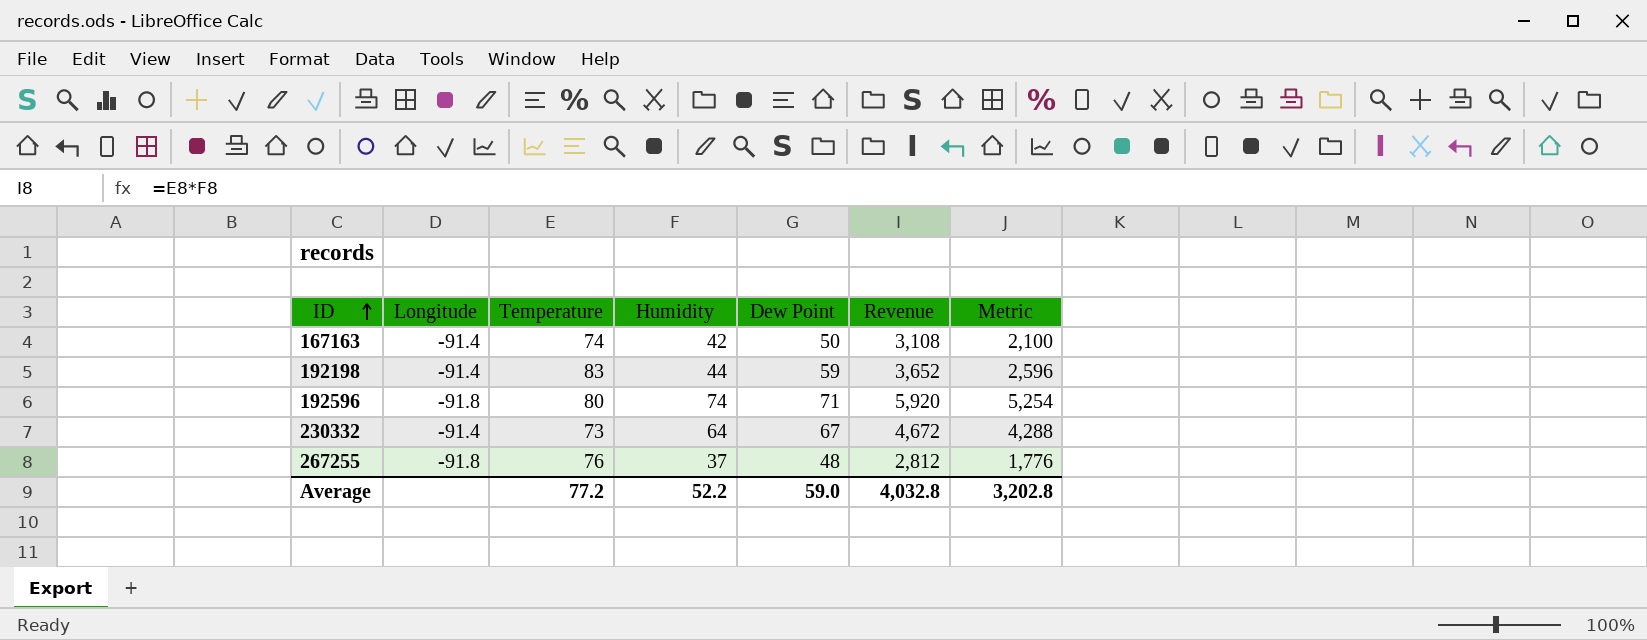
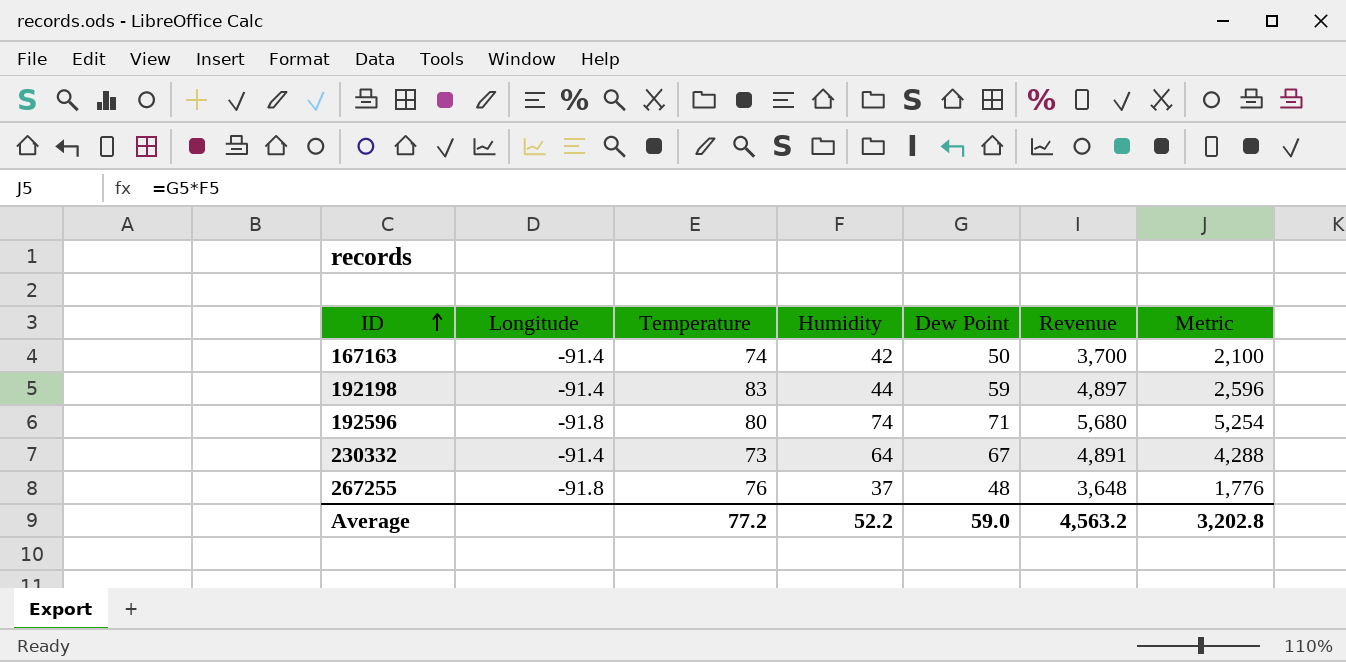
column Revenue | formula: [Temperature] * [Humidity] -> [Temperature] * [Dew Point]
Average | Revenue: 4,032.8 -> 4,563.2

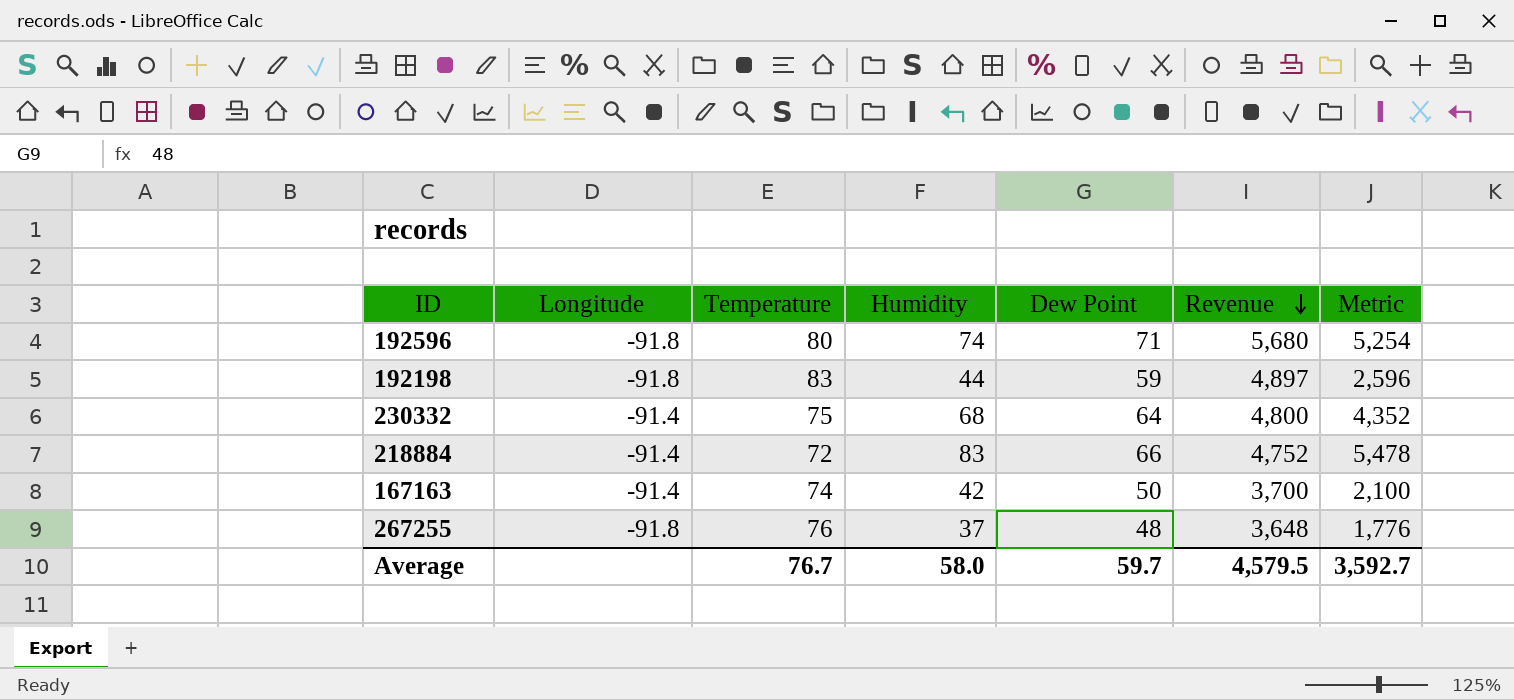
row order: ID ascending -> Revenue descending
192198 | Longitude: -91.4 -> -91.8
230332 | Temperature: 73 -> 75
230332 | Humidity: 64 -> 68
230332 | Dew Point: 67 -> 64
230332 | Revenue: 4,891 -> 4,800
230332 | Metric: 4,288 -> 4,352
row 218884: none -> -91.4 | 72 | 83 | 66 | 4,752 | 5,478
Average | Temperature: 77.2 -> 76.7
Average | Humidity: 52.2 -> 58.0
Average | Dew Point: 59.0 -> 59.7
Average | Revenue: 4,563.2 -> 4,579.5
Average | Metric: 3,202.8 -> 3,592.7

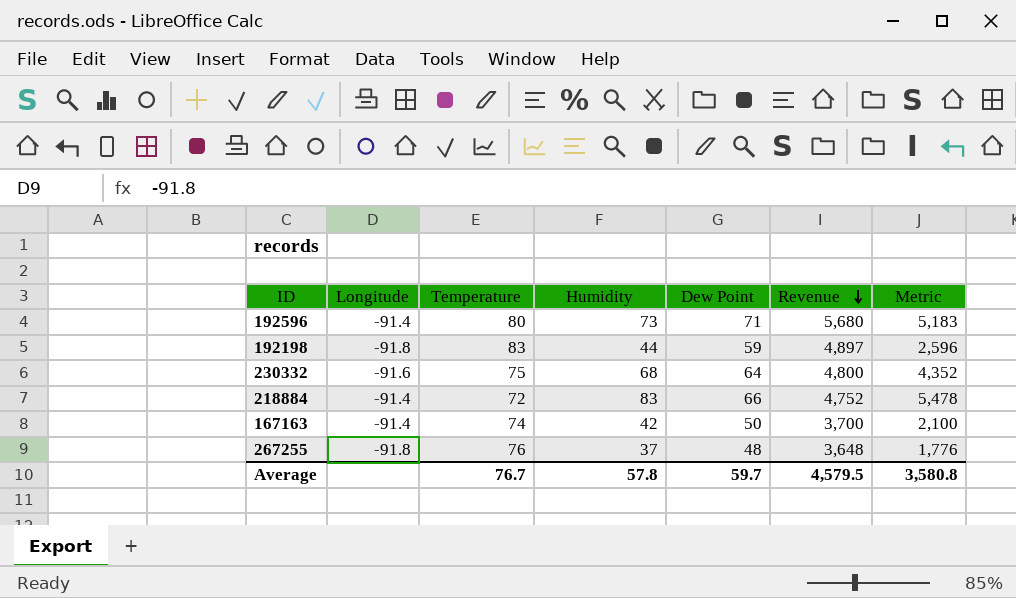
192596 | Longitude: -91.8 -> -91.4
192596 | Humidity: 74 -> 73
192596 | Metric: 5,254 -> 5,183
230332 | Longitude: -91.4 -> -91.6
Average | Humidity: 58.0 -> 57.8
Average | Metric: 3,592.7 -> 3,580.8

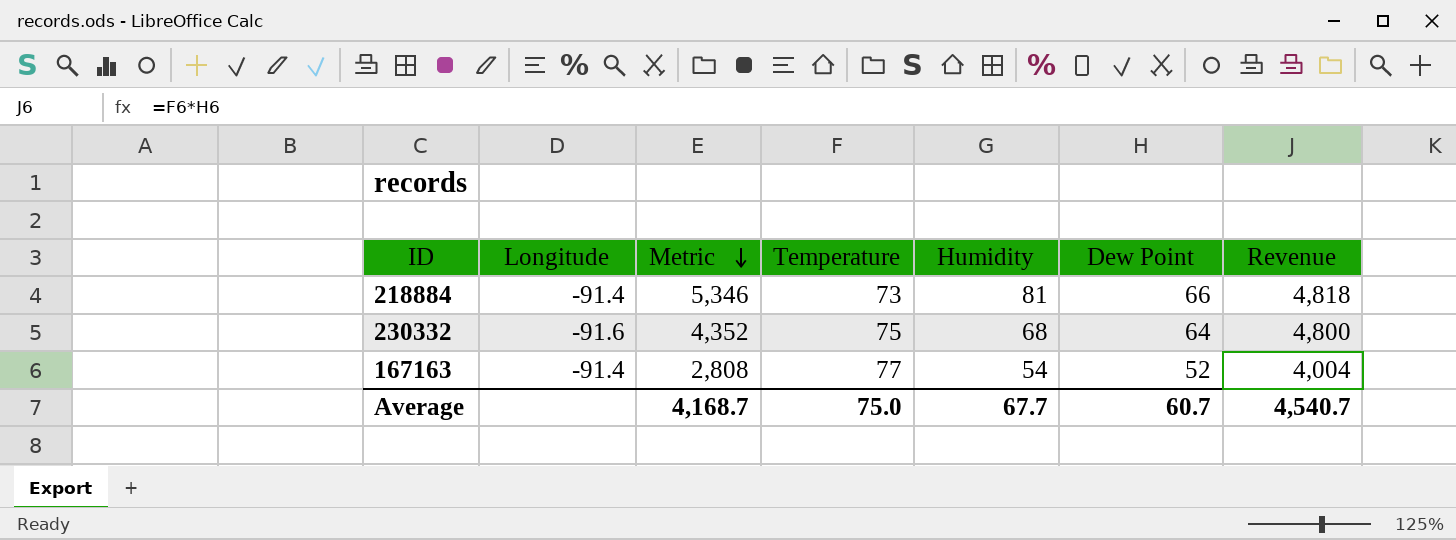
row order: Revenue descending -> Metric descending
column Metric | position: 7 -> 3
row 192596: -91.4 | 80 | 73 | 71 | 5,680 | 5,183 -> none
row 192198: -91.8 | 83 | 44 | 59 | 4,897 | 2,596 -> none
row 267255: -91.8 | 76 | 37 | 48 | 3,648 | 1,776 -> none
218884 | Metric: 5,478 -> 5,346
218884 | Temperature: 72 -> 73
218884 | Humidity: 83 -> 81
218884 | Revenue: 4,752 -> 4,818
167163 | Metric: 2,100 -> 2,808
167163 | Temperature: 74 -> 77
167163 | Humidity: 42 -> 54
167163 | Dew Point: 50 -> 52
167163 | Revenue: 3,700 -> 4,004
Average | Metric: 3,580.8 -> 4,168.7
Average | Temperature: 76.7 -> 75.0
Average | Humidity: 57.8 -> 67.7
Average | Dew Point: 59.7 -> 60.7
Average | Revenue: 4,579.5 -> 4,540.7

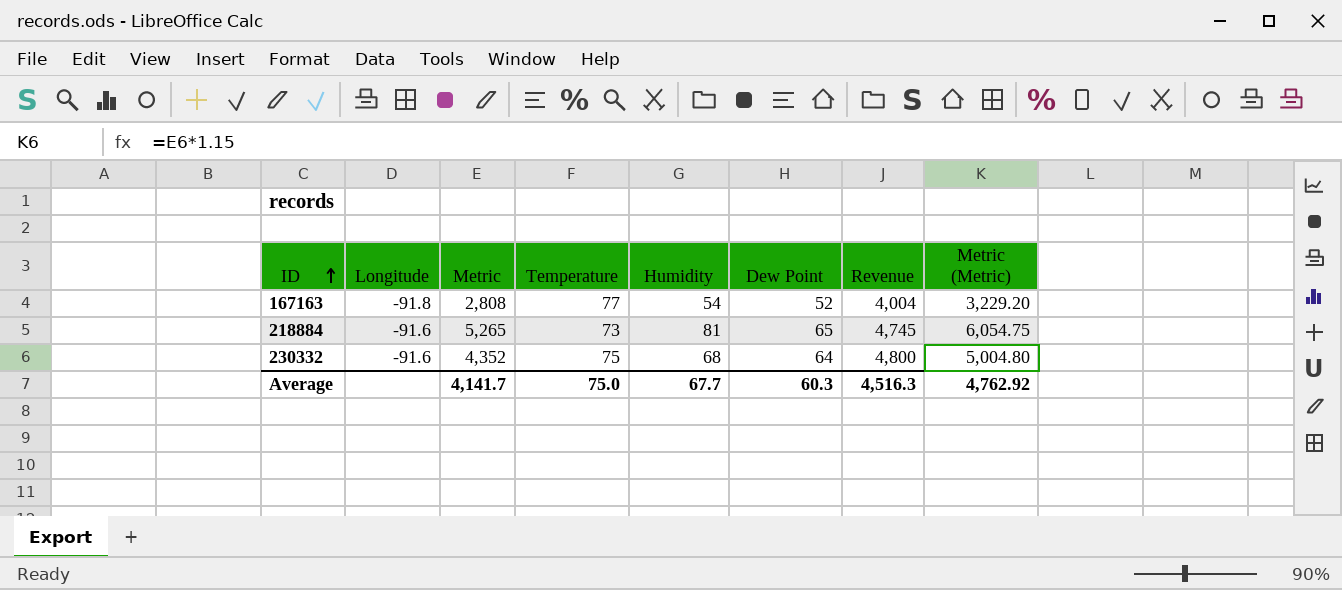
row order: Metric descending -> ID ascending
column Metric (Metric) | formula: none -> [Metric] * 1.15
167163 | Longitude: -91.4 -> -91.8
218884 | Longitude: -91.4 -> -91.6
218884 | Metric: 5,346 -> 5,265
218884 | Dew Point: 66 -> 65
218884 | Revenue: 4,818 -> 4,745
Average | Metric: 4,168.7 -> 4,141.7
Average | Dew Point: 60.7 -> 60.3
Average | Revenue: 4,540.7 -> 4,516.3

